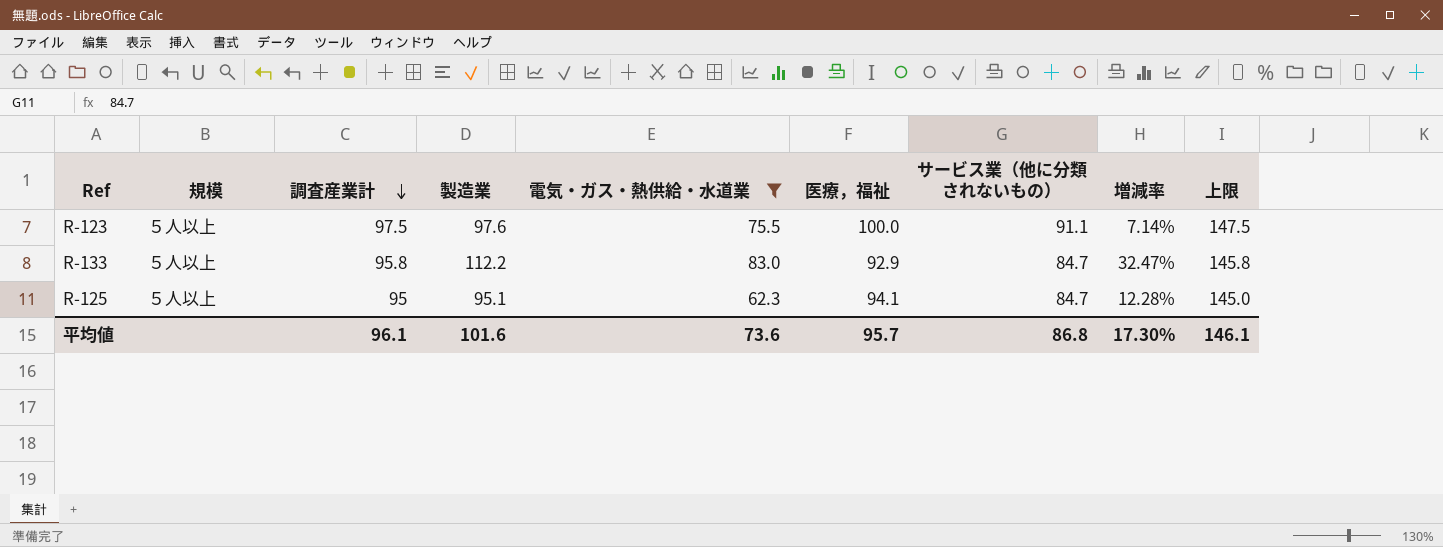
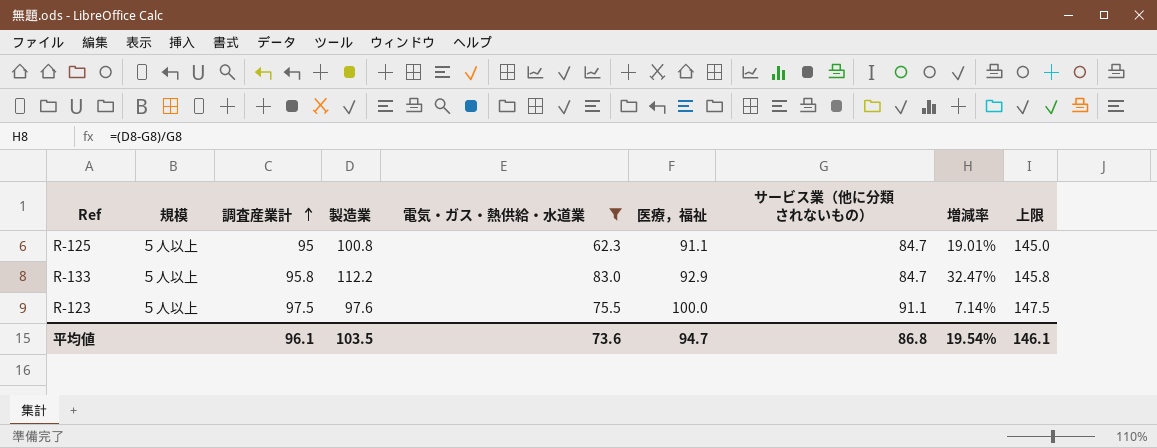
row order: 調査産業計 descending -> 調査産業計 ascending
R-125 | 製造業: 95.1 -> 100.8
R-125 | 医療，福祉: 94.1 -> 91.1
R-125 | 増減率: 12.28% -> 19.01%
平均値 | 製造業: 101.6 -> 103.5
平均値 | 医療，福祉: 95.7 -> 94.7
平均値 | 増減率: 17.30% -> 19.54%

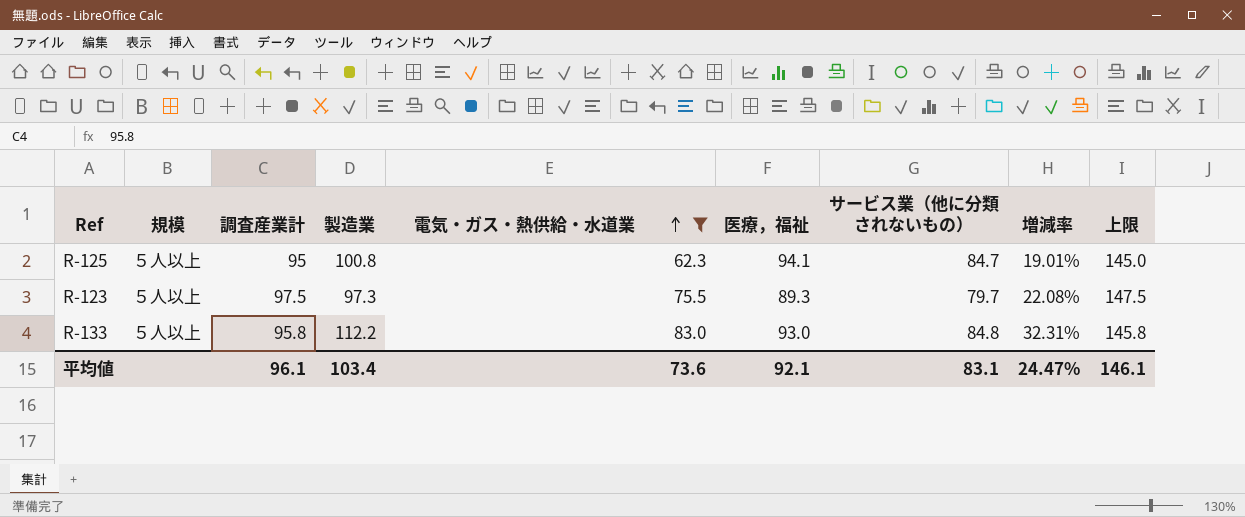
row order: 調査産業計 ascending -> 電気・ガス・熱供給・水道業 ascending
R-125 | 医療，福祉: 91.1 -> 94.1
R-123 | 製造業: 97.6 -> 97.3
R-123 | 医療，福祉: 100.0 -> 89.3
R-123 | サービス業（他に分類されないもの）: 91.1 -> 79.7
R-123 | 増減率: 7.14% -> 22.08%
R-133 | 医療，福祉: 92.9 -> 93.0
R-133 | サービス業（他に分類されないもの）: 84.7 -> 84.8
R-133 | 増減率: 32.47% -> 32.31%
平均値 | 製造業: 103.5 -> 103.4
平均値 | 医療，福祉: 94.7 -> 92.1
平均値 | サービス業（他に分類されないもの）: 86.8 -> 83.1
平均値 | 増減率: 19.54% -> 24.47%

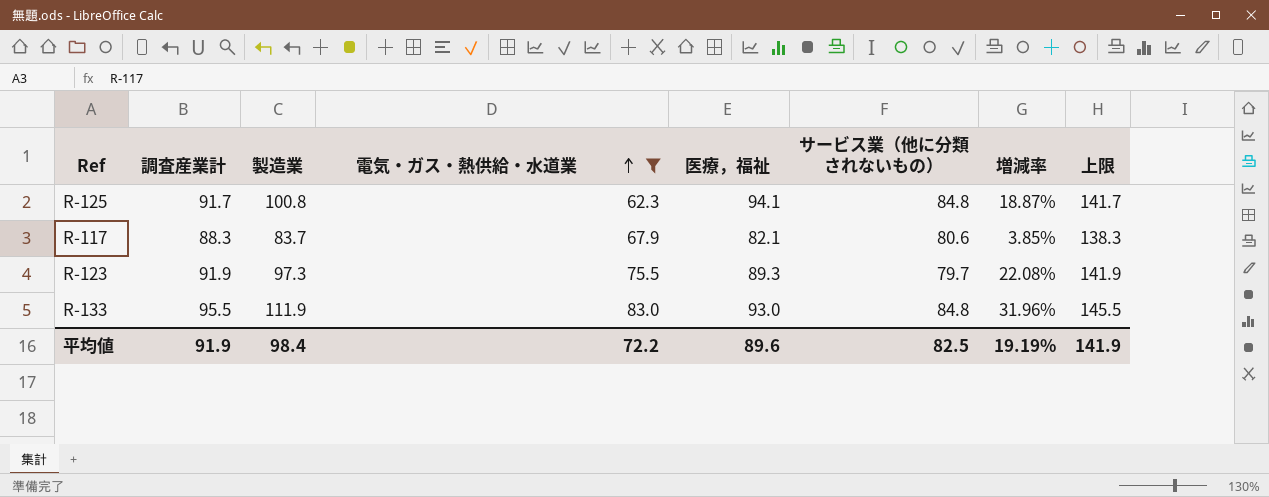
column 規模 | position: 2 -> none
R-125 | 調査産業計: 95 -> 91.7
R-125 | サービス業（他に分類されないもの）: 84.7 -> 84.8
R-125 | 増減率: 19.01% -> 18.87%
R-125 | 上限: 145.0 -> 141.7
row R-117: none -> 88.3 | 83.7 | 67.9 | 82.1 | 80.6 | 3.85% | 138.3
R-123 | 調査産業計: 97.5 -> 91.9
R-123 | 上限: 147.5 -> 141.9
R-133 | 調査産業計: 95.8 -> 95.5
R-133 | 製造業: 112.2 -> 111.9
R-133 | 増減率: 32.31% -> 31.96%
R-133 | 上限: 145.8 -> 145.5
平均値 | 調査産業計: 96.1 -> 91.9
平均値 | 製造業: 103.4 -> 98.4
平均値 | 電気・ガス・熱供給・水道業: 73.6 -> 72.2
平均値 | 医療，福祉: 92.1 -> 89.6
平均値 | サービス業（他に分類されないもの）: 83.1 -> 82.5
平均値 | 増減率: 24.47% -> 19.19%
平均値 | 上限: 146.1 -> 141.9

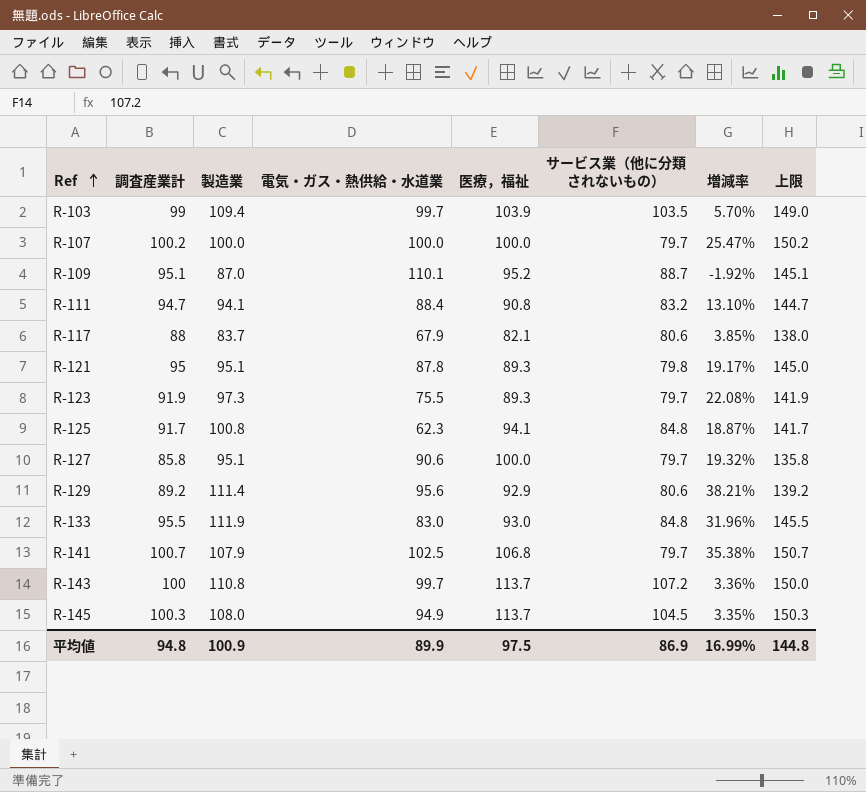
filter: 電気・ガス・熱供給・水道業 <= 83.0 -> none
row order: 電気・ガス・熱供給・水道業 ascending -> Ref ascending
R-117 | 調査産業計: 88.3 -> 88
R-117 | 上限: 138.3 -> 138.0
平均値 | 調査産業計: 91.9 -> 94.8
平均値 | 製造業: 98.4 -> 100.9
平均値 | 電気・ガス・熱供給・水道業: 72.2 -> 89.9
平均値 | 医療，福祉: 89.6 -> 97.5
平均値 | サービス業（他に分類されないもの）: 82.5 -> 86.9
平均値 | 増減率: 19.19% -> 16.99%
平均値 | 上限: 141.9 -> 144.8

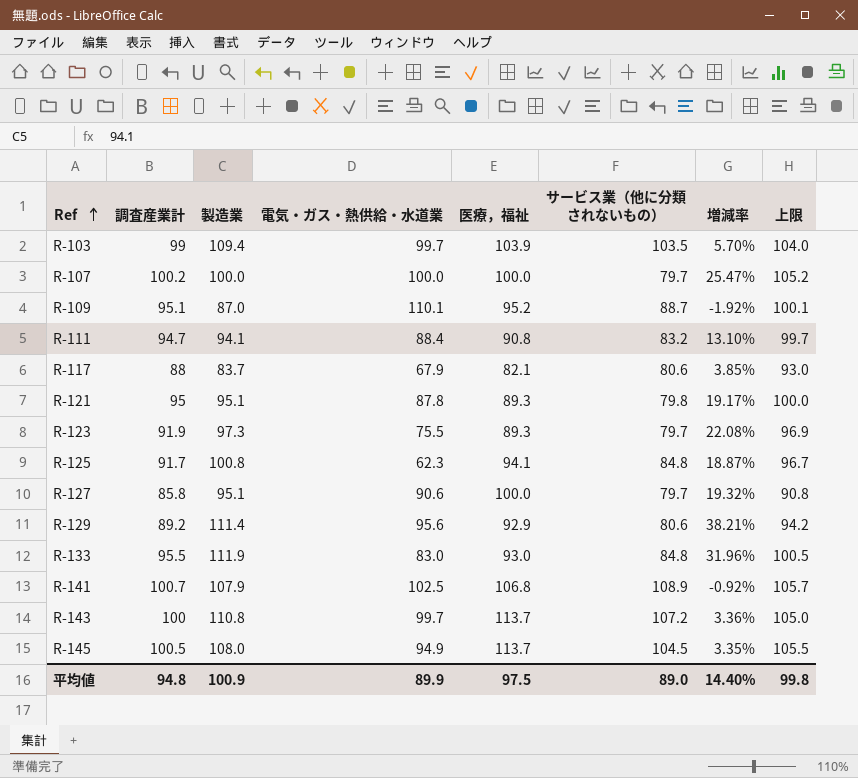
column 上限 | formula: [調査産業計] + 50 -> [調査産業計] + 5
R-141 | サービス業（他に分類されないもの）: 79.7 -> 108.9
R-141 | 増減率: 35.38% -> -0.92%
R-145 | 調査産業計: 100.3 -> 100.5
平均値 | サービス業（他に分類されないもの）: 86.9 -> 89.0
平均値 | 増減率: 16.99% -> 14.40%
平均値 | 上限: 144.8 -> 99.8

